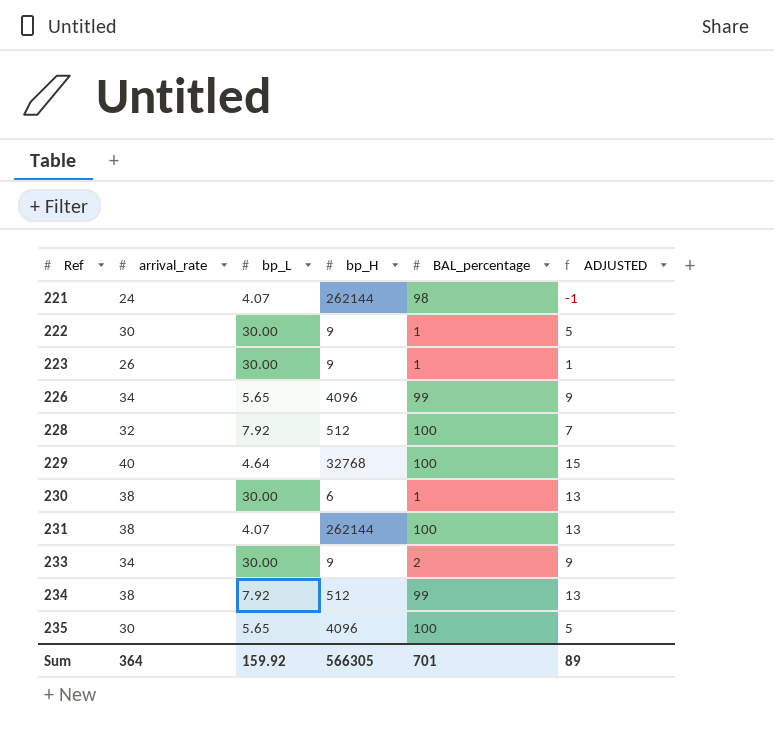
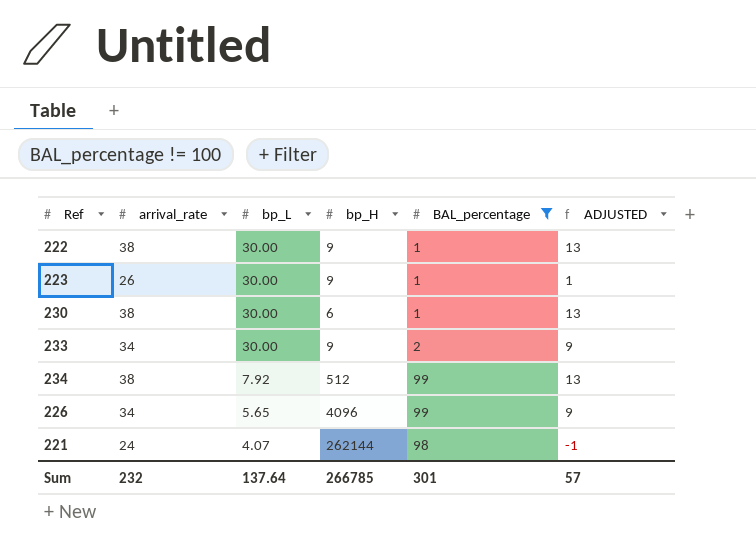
filter: none -> BAL_percentage != 100
row order: Ref ascending -> bp_L descending
222 | arrival_rate: 30 -> 38
222 | ADJUSTED: 5 -> 13
Sum | arrival_rate: 364 -> 232
Sum | bp_L: 159.92 -> 137.64
Sum | bp_H: 566305 -> 266785
Sum | BAL_percentage: 701 -> 301
Sum | ADJUSTED: 89 -> 57

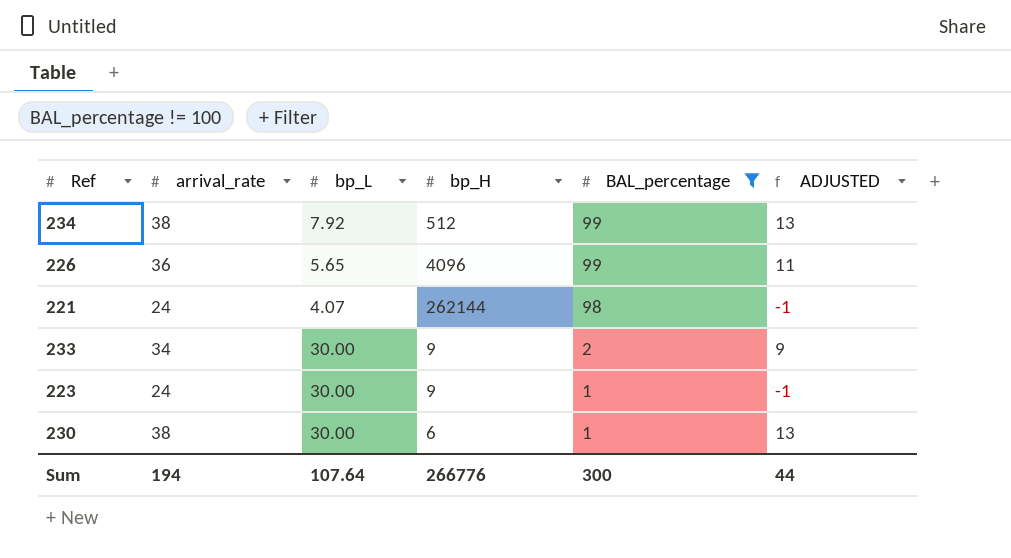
row order: bp_L descending -> BAL_percentage descending
row 222: 38 | 30.00 | 9 | 1 | 13 -> none
226 | arrival_rate: 34 -> 36
226 | ADJUSTED: 9 -> 11
223 | arrival_rate: 26 -> 24
223 | ADJUSTED: 1 -> -1
Sum | arrival_rate: 232 -> 194
Sum | bp_L: 137.64 -> 107.64
Sum | bp_H: 266785 -> 266776
Sum | BAL_percentage: 301 -> 300
Sum | ADJUSTED: 57 -> 44

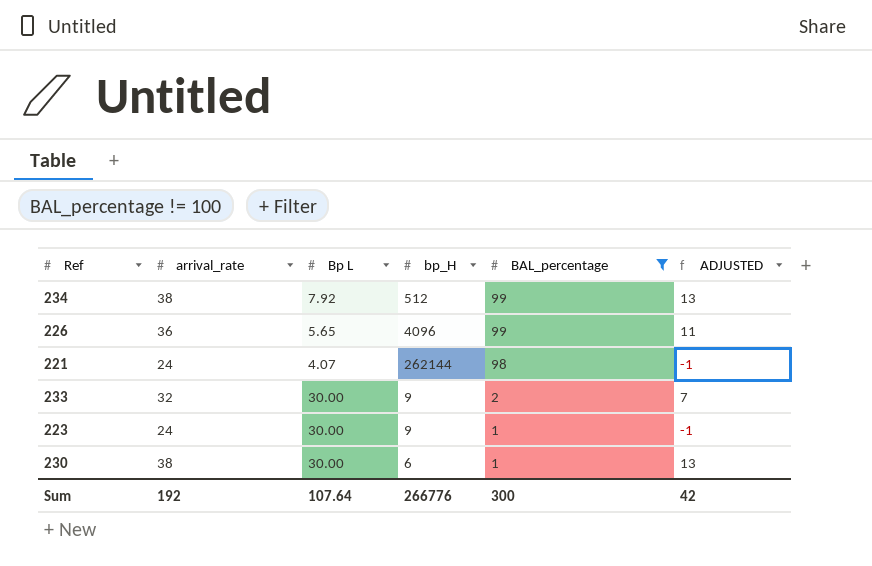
column name: bp_L -> Bp L
233 | arrival_rate: 34 -> 32
233 | ADJUSTED: 9 -> 7
Sum | arrival_rate: 194 -> 192
Sum | ADJUSTED: 44 -> 42

